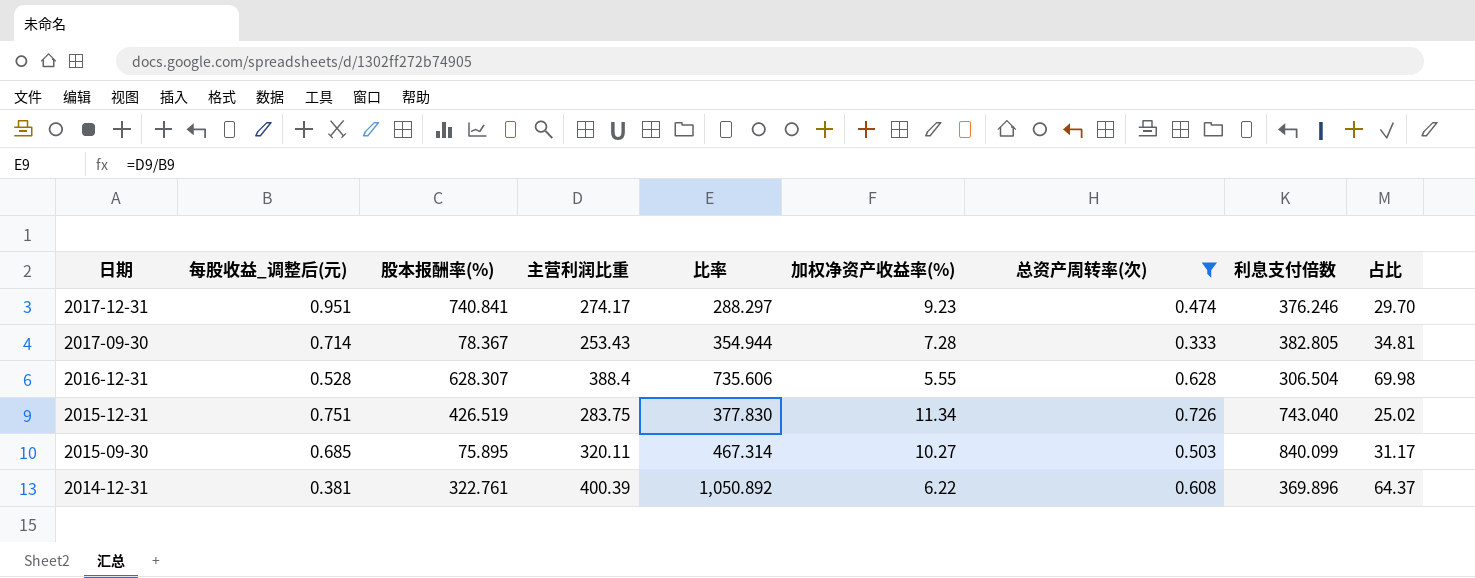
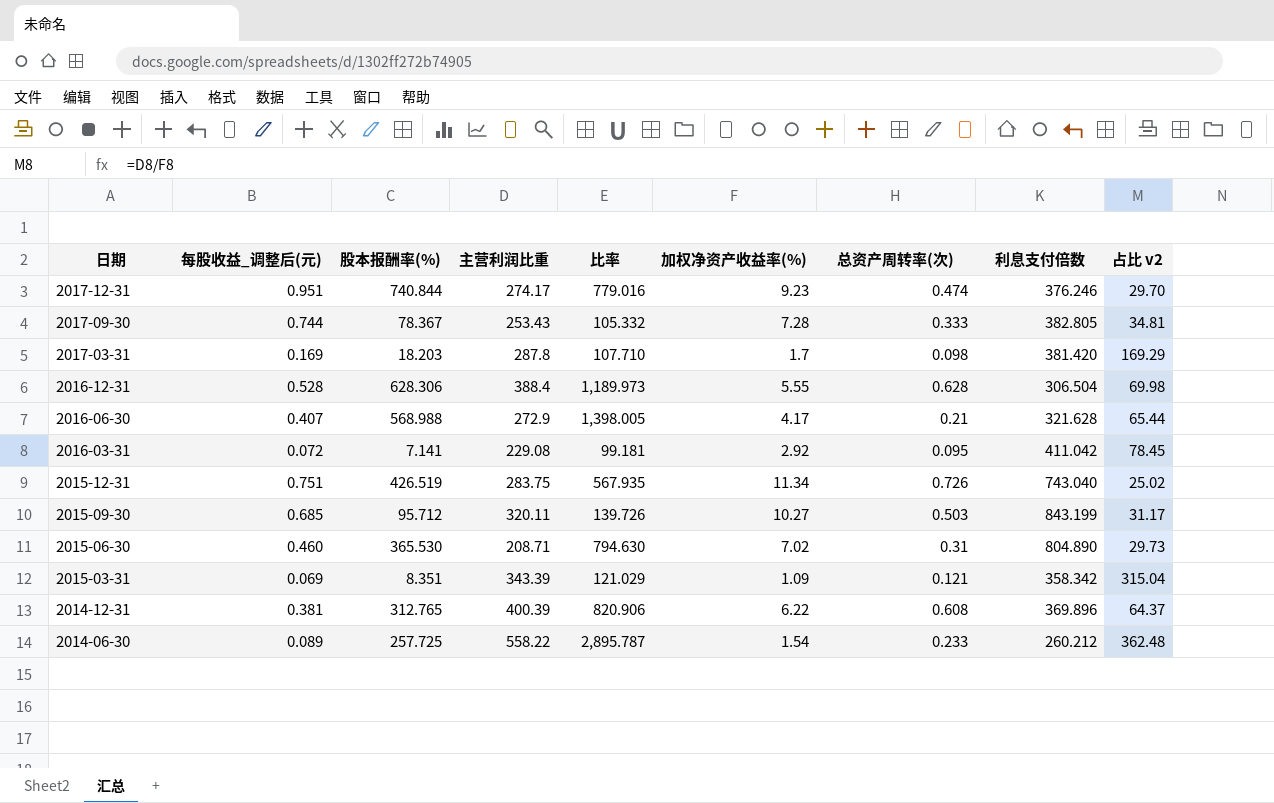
filter: 总资产周转率(次) >= 0.333 -> none
column 比率 | formula: [主营利润比重] / [每股收益_调整后(元)] -> [股本报酬率(%)] / [每股收益_调整后(元)]
column name: 占比 -> 占比 v2
2017-12-31 | 股本报酬率(%): 740.841 -> 740.844
2017-09-30 | 每股收益_调整后(元): 0.714 -> 0.744
2016-12-31 | 股本报酬率(%): 628.307 -> 628.306
2015-09-30 | 股本报酬率(%): 75.895 -> 95.712
2015-09-30 | 利息支付倍数: 840.099 -> 843.199
2014-12-31 | 股本报酬率(%): 322.761 -> 312.765

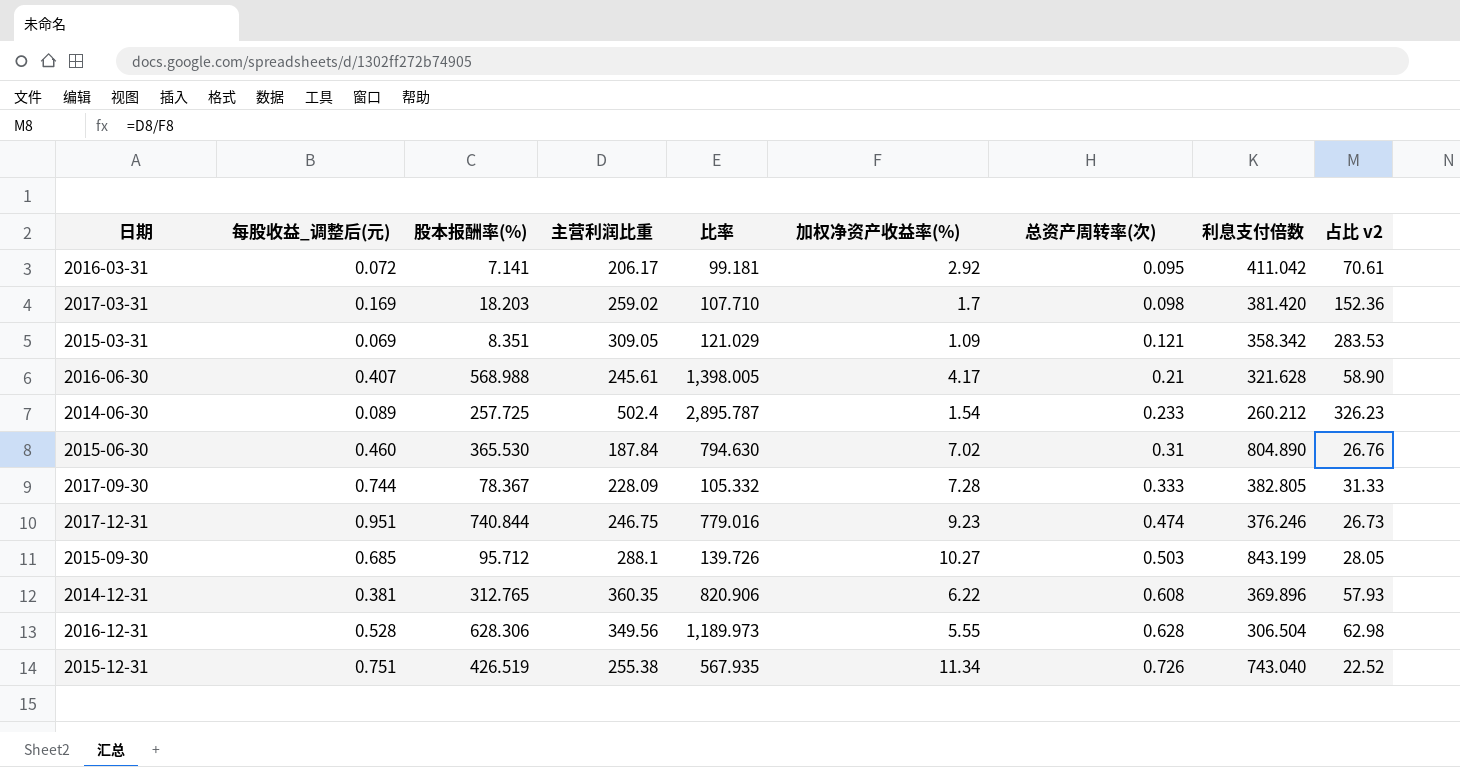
row order: 日期 descending -> 总资产周转率(次) ascending
2016-03-31 | 主营利润比重: 229.08 -> 206.17
2016-03-31 | 占比 v2: 78.45 -> 70.61
2017-03-31 | 主营利润比重: 287.8 -> 259.02
2017-03-31 | 占比 v2: 169.29 -> 152.36
2015-03-31 | 主营利润比重: 343.39 -> 309.05
2015-03-31 | 占比 v2: 315.04 -> 283.53
2016-06-30 | 主营利润比重: 272.9 -> 245.61
2016-06-30 | 占比 v2: 65.44 -> 58.90
2014-06-30 | 主营利润比重: 558.22 -> 502.4
2014-06-30 | 占比 v2: 362.48 -> 326.23
2015-06-30 | 主营利润比重: 208.71 -> 187.84
2015-06-30 | 占比 v2: 29.73 -> 26.76
2017-09-30 | 主营利润比重: 253.43 -> 228.09
2017-09-30 | 占比 v2: 34.81 -> 31.33
2017-12-31 | 主营利润比重: 274.17 -> 246.75
2017-12-31 | 占比 v2: 29.70 -> 26.73
2015-09-30 | 主营利润比重: 320.11 -> 288.1
2015-09-30 | 占比 v2: 31.17 -> 28.05
2014-12-31 | 主营利润比重: 400.39 -> 360.35
2014-12-31 | 占比 v2: 64.37 -> 57.93
2016-12-31 | 主营利润比重: 388.4 -> 349.56
2016-12-31 | 占比 v2: 69.98 -> 62.98
2015-12-31 | 主营利润比重: 283.75 -> 255.38
2015-12-31 | 占比 v2: 25.02 -> 22.52

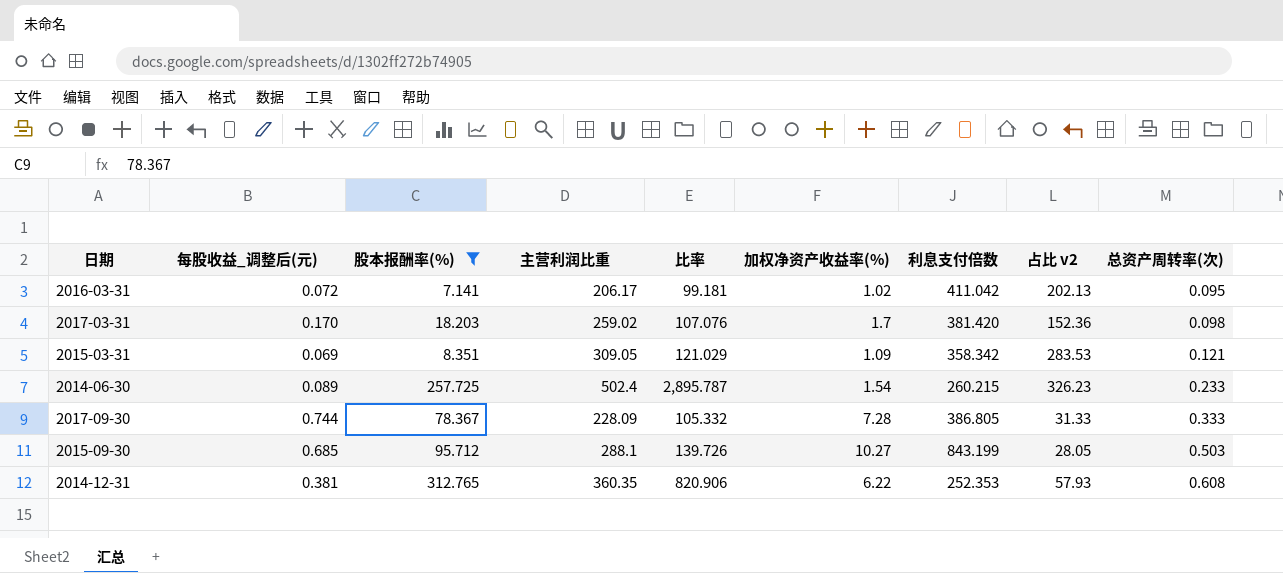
filter: none -> 股本报酬率(%) <= 312.765
column 总资产周转率(次) | position: 7 -> 9
2016-03-31 | 加权净资产收益率(%): 2.92 -> 1.02
2016-03-31 | 占比 v2: 70.61 -> 202.13
2017-03-31 | 每股收益_调整后(元): 0.169 -> 0.170
2017-03-31 | 比率: 107.710 -> 107.076
2014-06-30 | 利息支付倍数: 260.212 -> 260.215
2017-09-30 | 利息支付倍数: 382.805 -> 386.805
2014-12-31 | 利息支付倍数: 369.896 -> 252.353

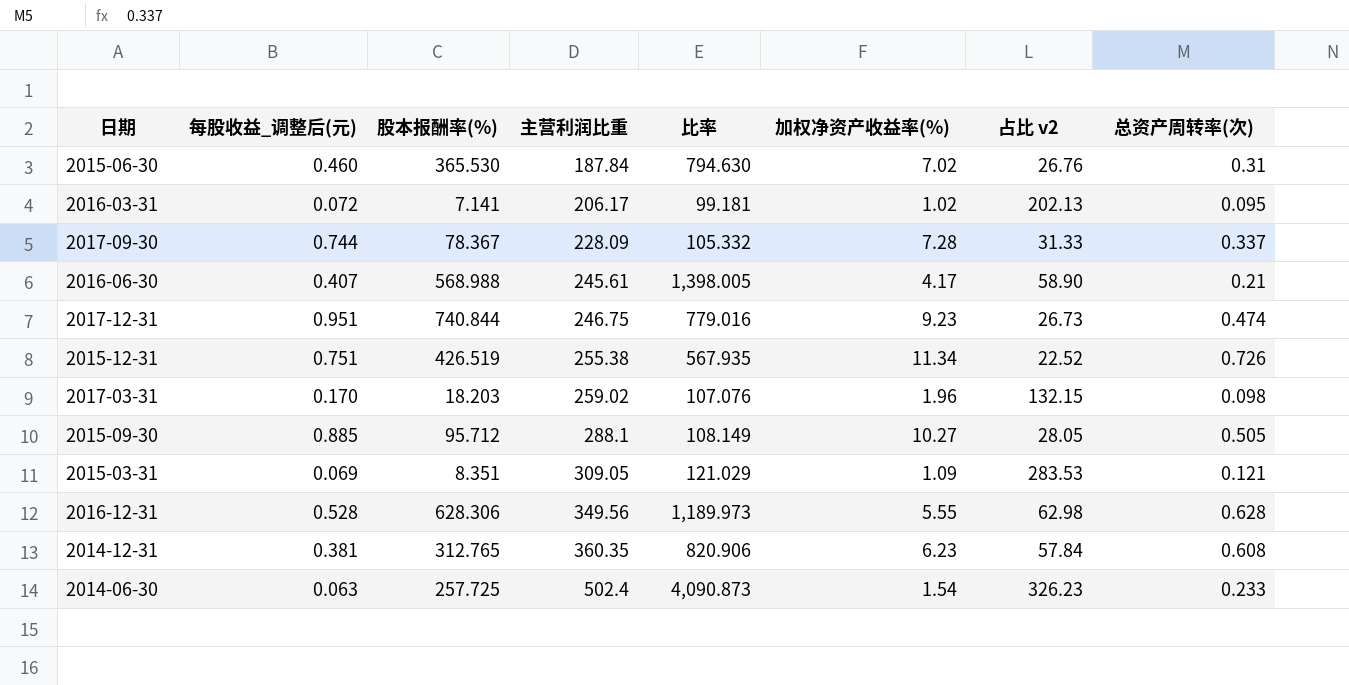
filter: 股本报酬率(%) <= 312.765 -> none
row order: 总资产周转率(次) ascending -> 主营利润比重 ascending
column 利息支付倍数 | position: 7 -> none
2017-09-30 | 总资产周转率(次): 0.333 -> 0.337
2017-03-31 | 加权净资产收益率(%): 1.7 -> 1.96
2017-03-31 | 占比 v2: 152.36 -> 132.15
2015-09-30 | 每股收益_调整后(元): 0.685 -> 0.885
2015-09-30 | 比率: 139.726 -> 108.149
2015-09-30 | 总资产周转率(次): 0.503 -> 0.505
2014-12-31 | 加权净资产收益率(%): 6.22 -> 6.23
2014-12-31 | 占比 v2: 57.93 -> 57.84
2014-06-30 | 每股收益_调整后(元): 0.089 -> 0.063
2014-06-30 | 比率: 2,895.787 -> 4,090.873

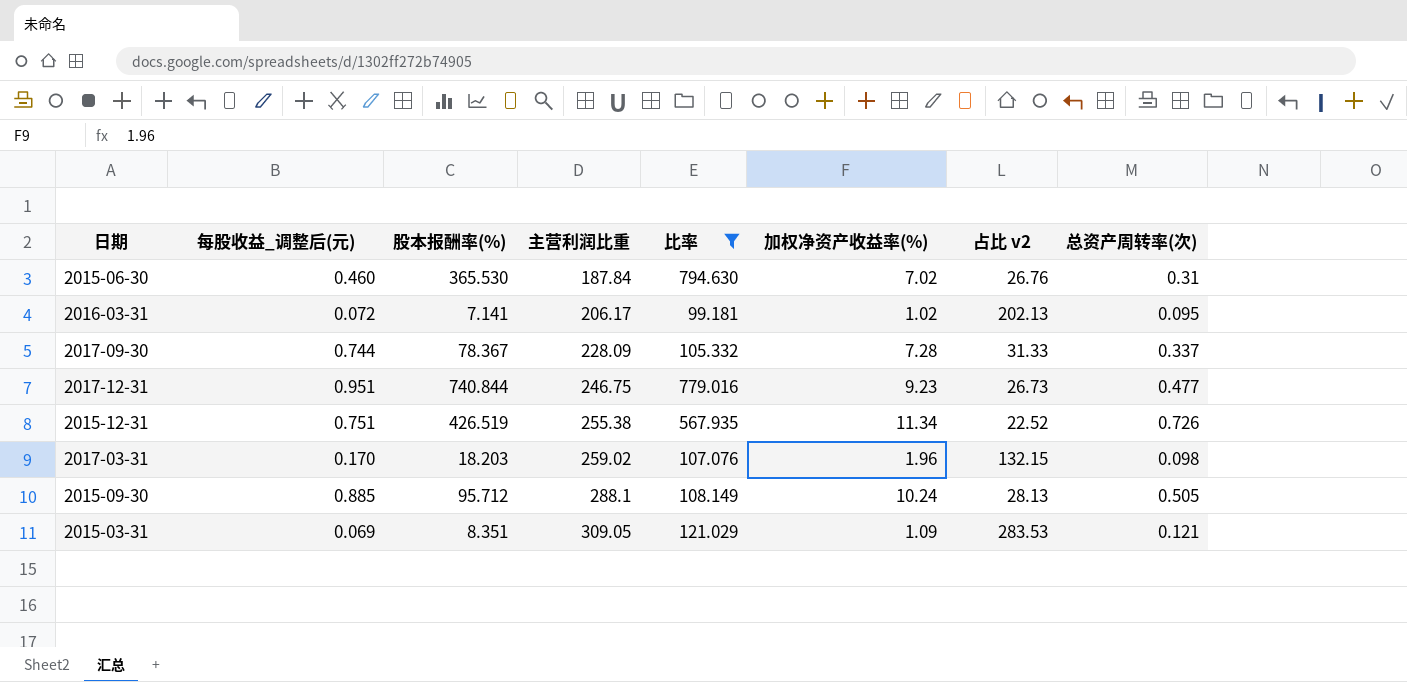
filter: none -> 比率 <= 794.630
2017-12-31 | 总资产周转率(次): 0.474 -> 0.477
2015-09-30 | 加权净资产收益率(%): 10.27 -> 10.24
2015-09-30 | 占比 v2: 28.05 -> 28.13

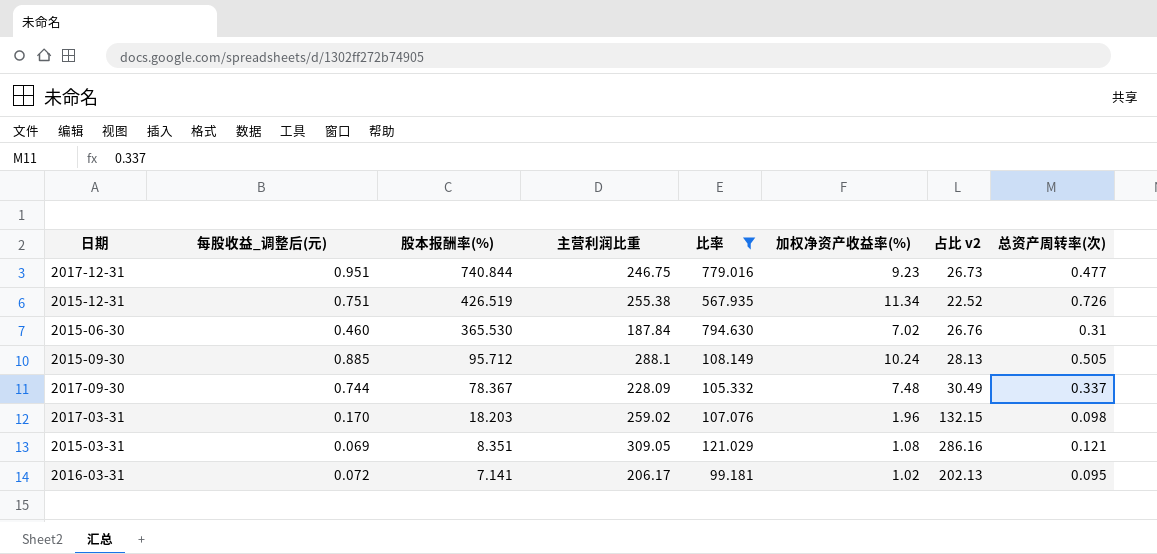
row order: 主营利润比重 ascending -> 股本报酬率(%) descending
2017-09-30 | 加权净资产收益率(%): 7.28 -> 7.48
2017-09-30 | 占比 v2: 31.33 -> 30.49
2015-03-31 | 加权净资产收益率(%): 1.09 -> 1.08
2015-03-31 | 占比 v2: 283.53 -> 286.16

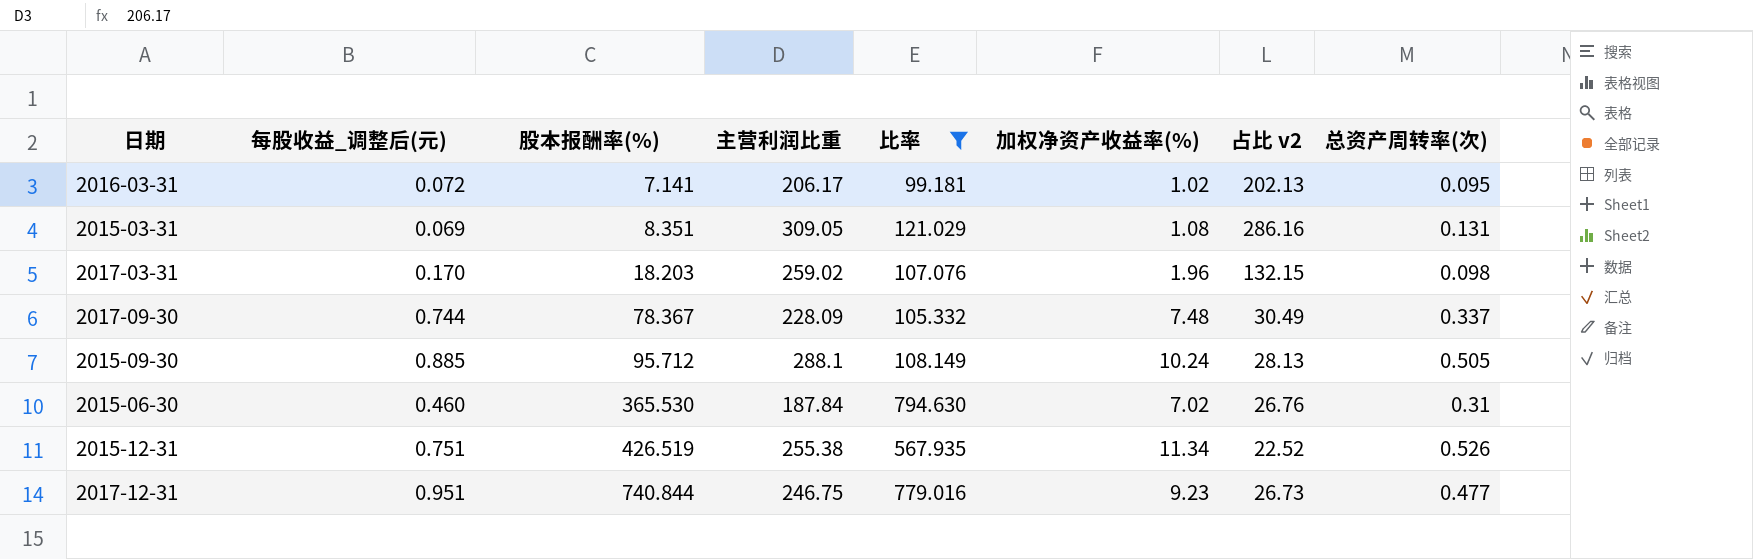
row order: 股本报酬率(%) descending -> 股本报酬率(%) ascending
2015-03-31 | 总资产周转率(次): 0.121 -> 0.131
2015-12-31 | 总资产周转率(次): 0.726 -> 0.526

